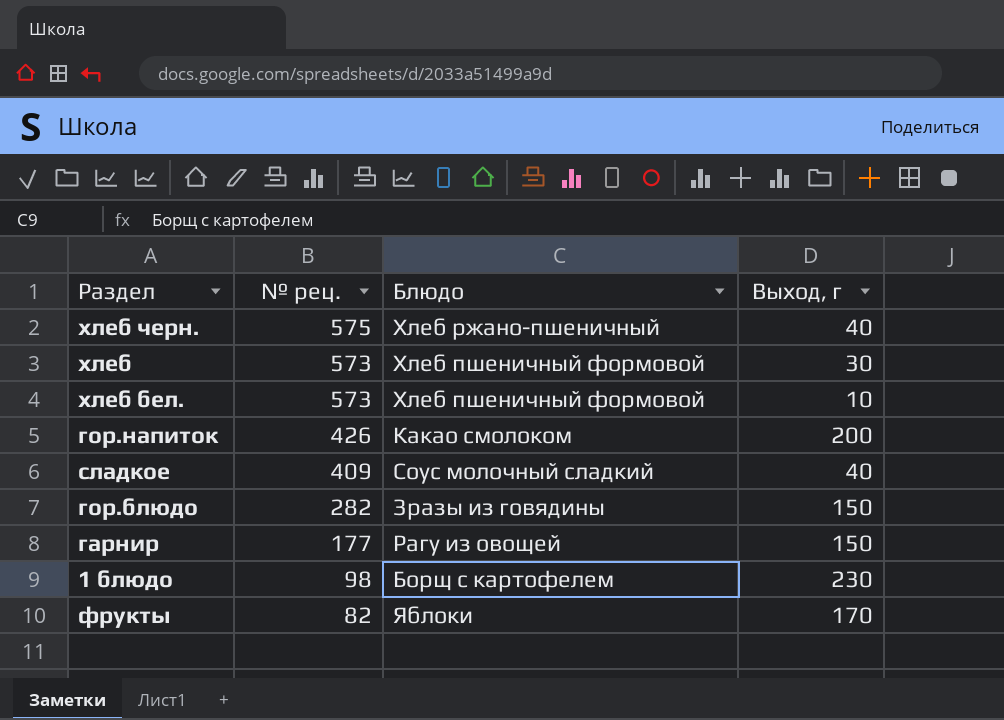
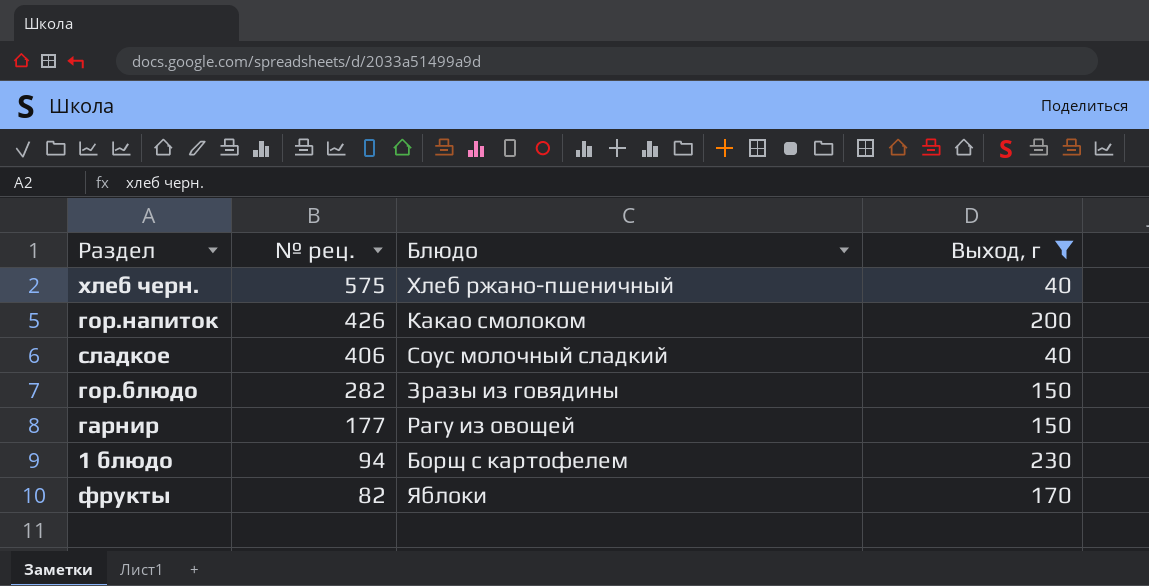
filter: none -> Выход, г >= 40
сладкое | № рец.: 409 -> 406
1 блюдо | № рец.: 98 -> 94

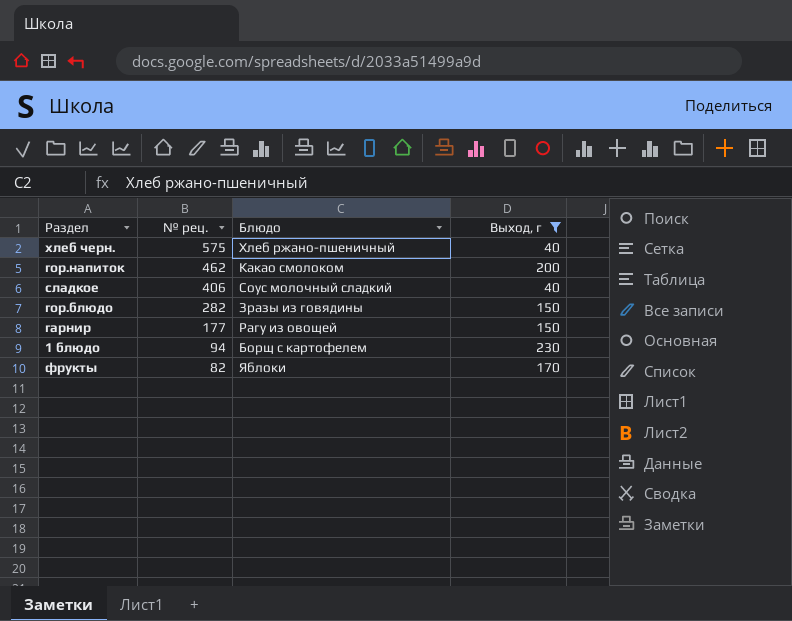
гор.напиток | № рец.: 426 -> 462

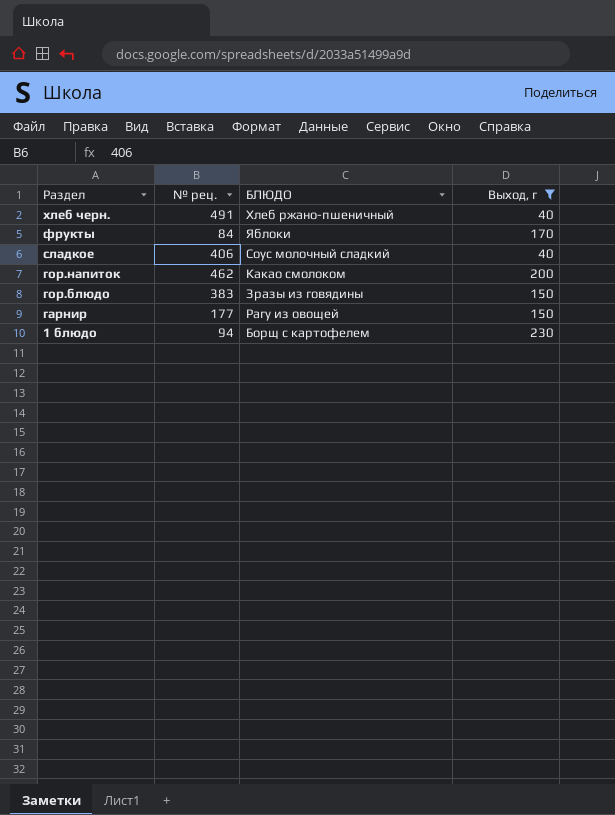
row order: № рец. descending -> Раздел descending
column name: Блюдо -> БЛЮДО
хлеб черн. | № рец.: 575 -> 491
фрукты | № рец.: 82 -> 84
гор.блюдо | № рец.: 282 -> 383

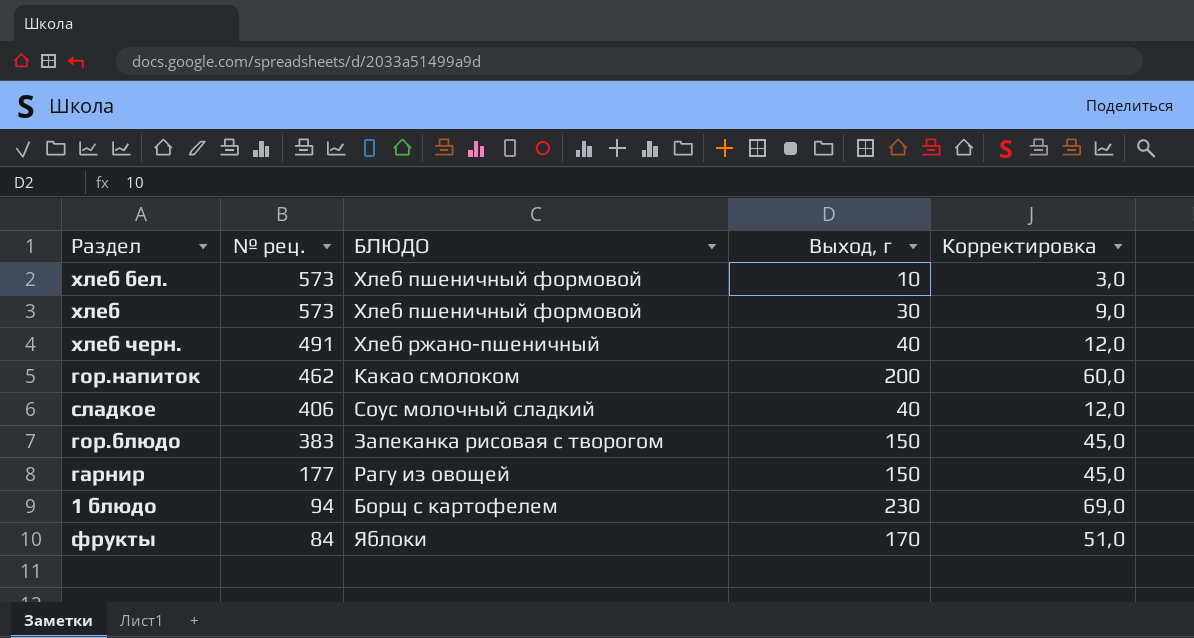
filter: Выход, г >= 40 -> none
row order: Раздел descending -> № рец. descending
column Корректировка | formula: none -> [Выход, г] * 0,3
гор.блюдо | БЛЮДО: Зразы из говядины -> Запеканка рисовая с творогом

